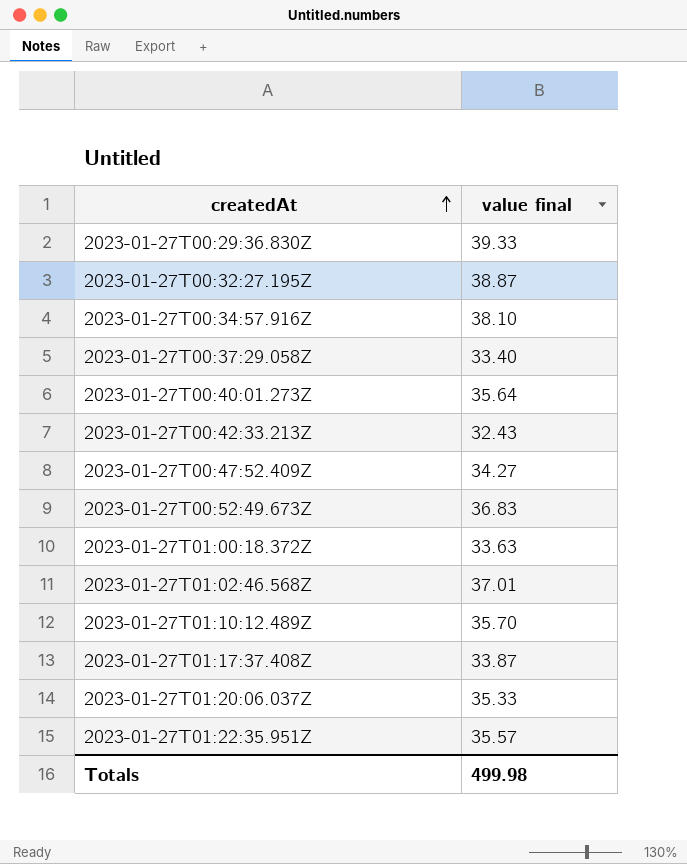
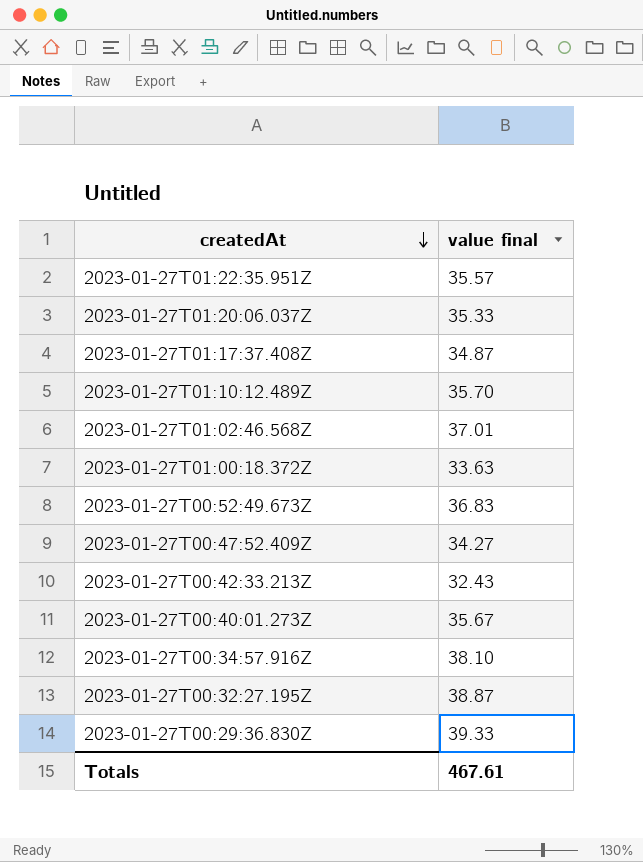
row order: createdAt ascending -> createdAt descending
row 2023-01-27T00:37:29.058Z: 33.40 -> none
2023-01-27T01:17:37.408Z | value final: 33.87 -> 34.87
2023-01-27T00:40:01.273Z | value final: 35.64 -> 35.67
Totals | value final: 499.98 -> 467.61

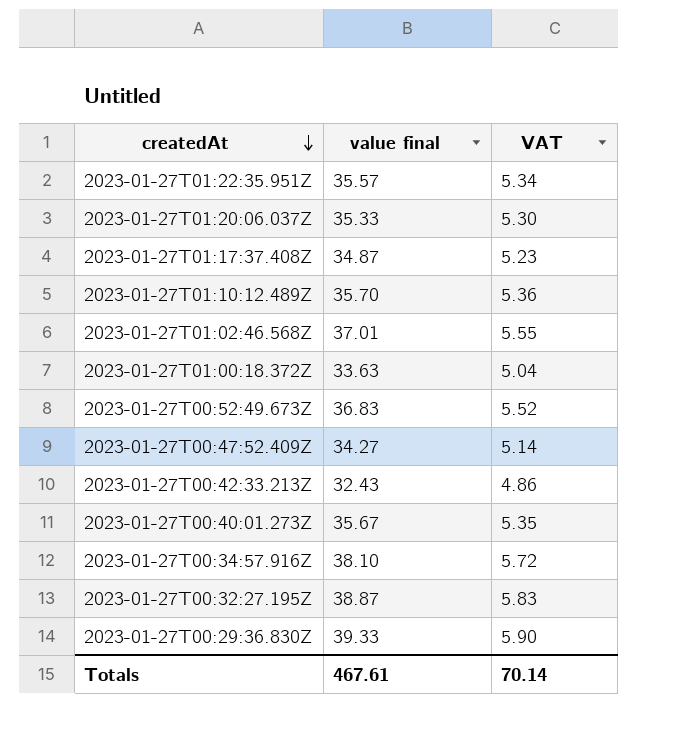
column VAT | formula: none -> [value final] * 0.15

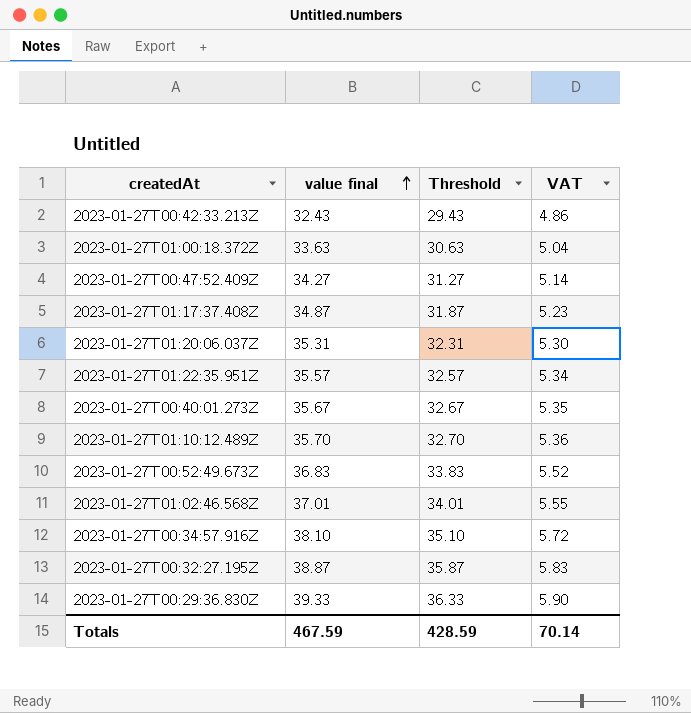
row order: createdAt descending -> value final ascending
column Threshold | formula: none -> [value final] - 3
2023-01-27T01:20:06.037Z | value final: 35.33 -> 35.31
Totals | value final: 467.61 -> 467.59

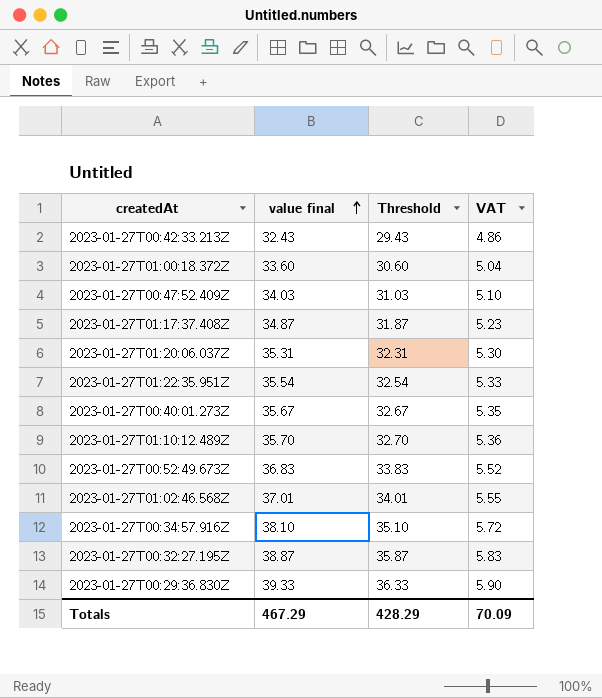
2023-01-27T01:00:18.372Z | value final: 33.63 -> 33.60
2023-01-27T01:00:18.372Z | Threshold: 30.63 -> 30.60
2023-01-27T00:47:52.409Z | value final: 34.27 -> 34.03
2023-01-27T00:47:52.409Z | Threshold: 31.27 -> 31.03
2023-01-27T00:47:52.409Z | VAT: 5.14 -> 5.10
2023-01-27T01:22:35.951Z | value final: 35.57 -> 35.54
2023-01-27T01:22:35.951Z | Threshold: 32.57 -> 32.54
2023-01-27T01:22:35.951Z | VAT: 5.34 -> 5.33
Totals | value final: 467.59 -> 467.29
Totals | Threshold: 428.59 -> 428.29
Totals | VAT: 70.14 -> 70.09

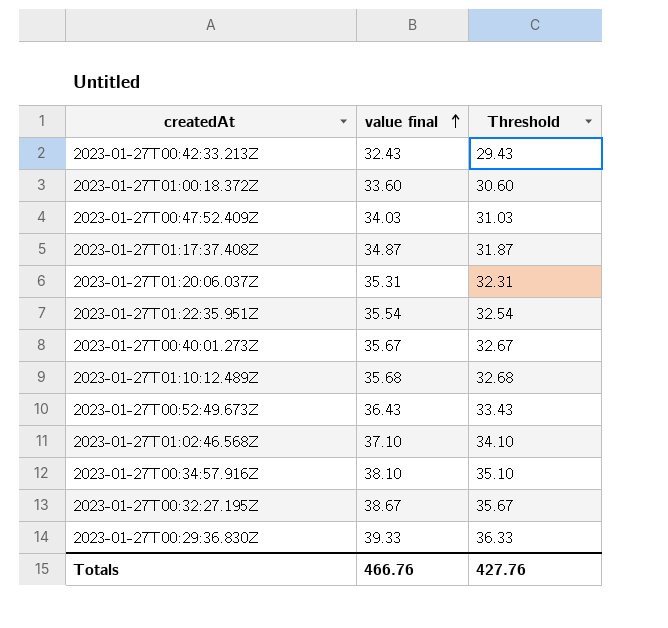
column VAT | formula: [value final] * 0.15 -> none
2023-01-27T01:10:12.489Z | value final: 35.70 -> 35.68
2023-01-27T01:10:12.489Z | Threshold: 32.70 -> 32.68
2023-01-27T00:52:49.673Z | value final: 36.83 -> 36.43
2023-01-27T00:52:49.673Z | Threshold: 33.83 -> 33.43
2023-01-27T01:02:46.568Z | value final: 37.01 -> 37.10
2023-01-27T01:02:46.568Z | Threshold: 34.01 -> 34.10
2023-01-27T00:32:27.195Z | value final: 38.87 -> 38.67
2023-01-27T00:32:27.195Z | Threshold: 35.87 -> 35.67
Totals | value final: 467.29 -> 466.76
Totals | Threshold: 428.29 -> 427.76

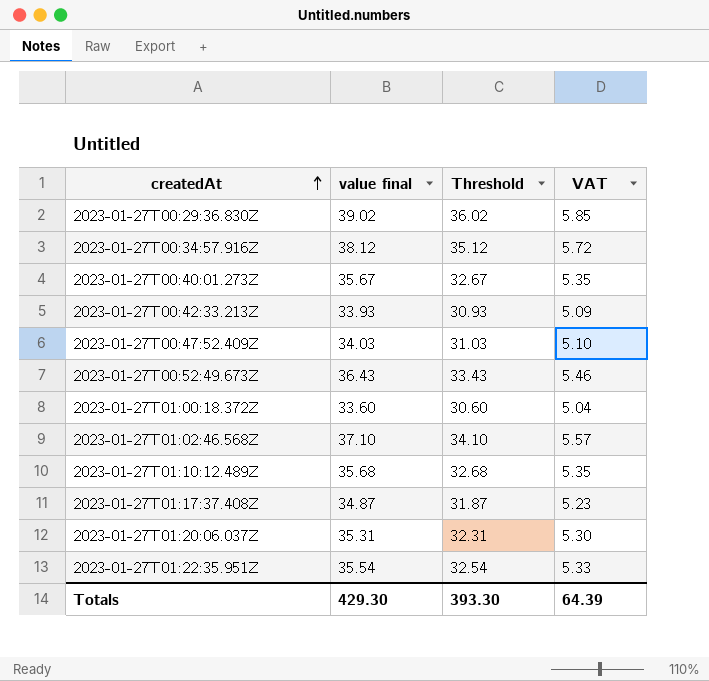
row order: value final ascending -> createdAt ascending
column VAT | formula: none -> [value final] * 0.15
row 2023-01-27T00:32:27.195Z: 38.67 | 35.67 -> none
2023-01-27T00:29:36.830Z | value final: 39.33 -> 39.02
2023-01-27T00:29:36.830Z | Threshold: 36.33 -> 36.02
2023-01-27T00:34:57.916Z | value final: 38.10 -> 38.12
2023-01-27T00:34:57.916Z | Threshold: 35.10 -> 35.12
2023-01-27T00:42:33.213Z | value final: 32.43 -> 33.93
2023-01-27T00:42:33.213Z | Threshold: 29.43 -> 30.93
Totals | value final: 466.76 -> 429.30
Totals | Threshold: 427.76 -> 393.30

